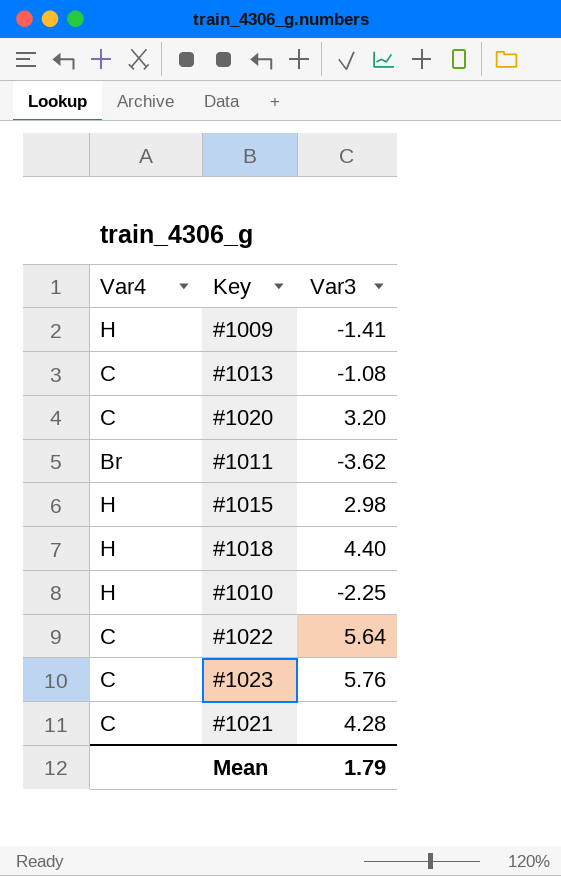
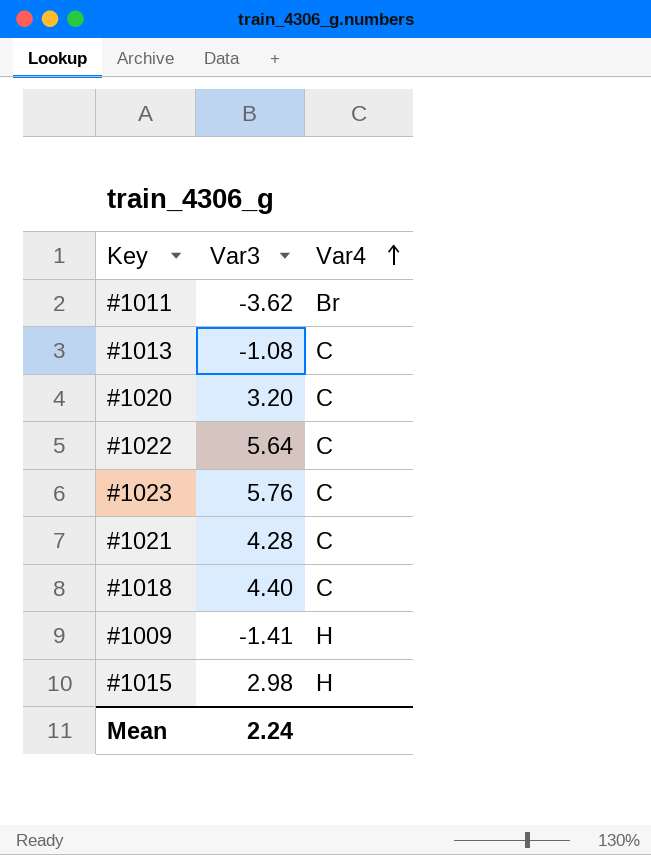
row order: none -> Var4 ascending
column Var4 | position: 1 -> 3
row #1010: H | -2.25 -> none
#1018 | Var4: H -> C
Mean | Var3: 1.79 -> 2.24

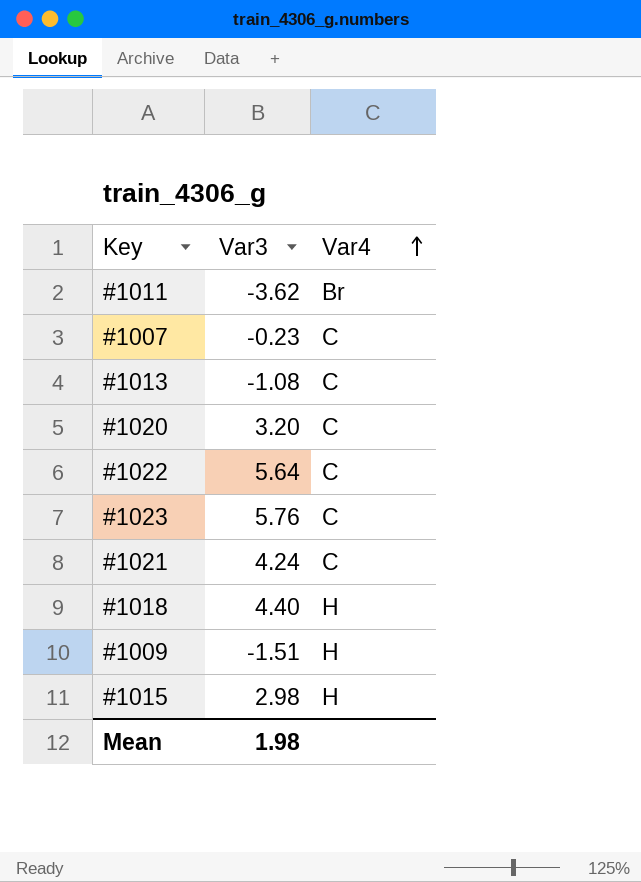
row #1007: none -> -0.23 | C
#1021 | Var3: 4.28 -> 4.24
#1018 | Var4: C -> H
#1009 | Var3: -1.41 -> -1.51
Mean | Var3: 2.24 -> 1.98

